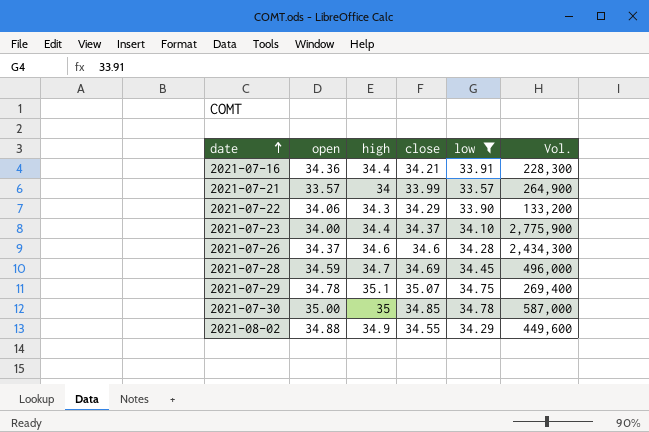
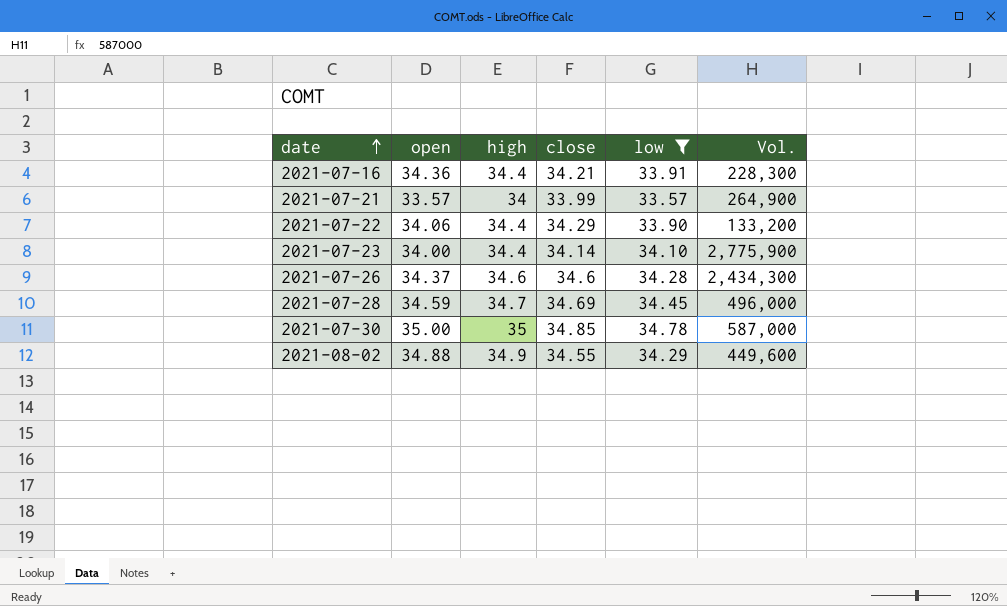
row 2021-07-29: 34.78 | 35.1 | 35.07 | 34.75 | 269,400 -> none
2021-07-22 | high: 34.3 -> 34.4
2021-07-23 | close: 34.37 -> 34.14

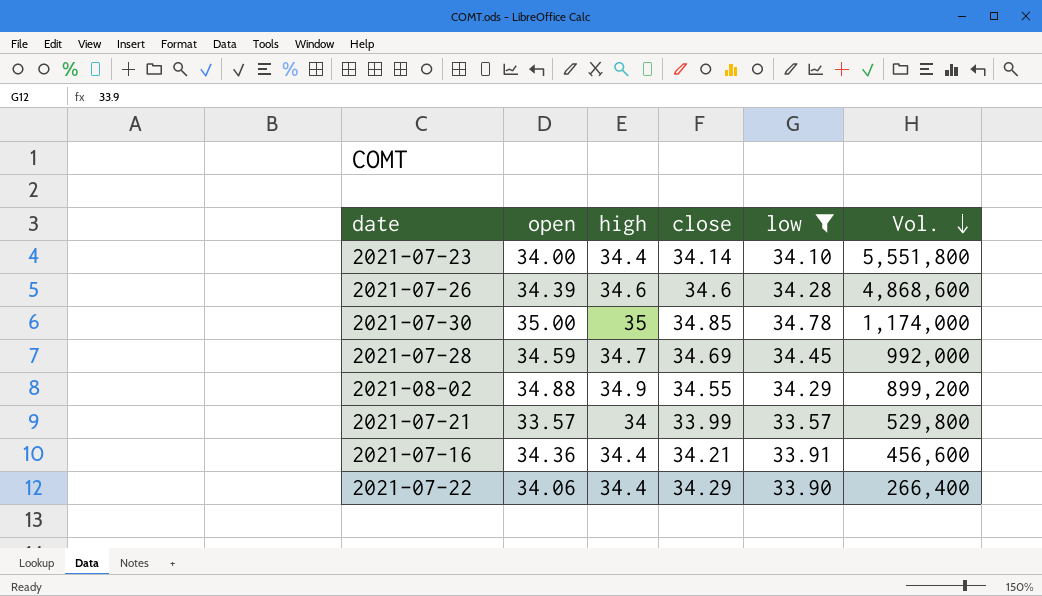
row order: date ascending -> Vol. descending
2021-07-23 | Vol.: 2,775,900 -> 5,551,800
2021-07-26 | open: 34.37 -> 34.39
2021-07-26 | Vol.: 2,434,300 -> 4,868,600
2021-07-30 | Vol.: 587,000 -> 1,174,000
2021-07-28 | Vol.: 496,000 -> 992,000
2021-08-02 | Vol.: 449,600 -> 899,200
2021-07-21 | Vol.: 264,900 -> 529,800
2021-07-16 | Vol.: 228,300 -> 456,600
2021-07-22 | Vol.: 133,200 -> 266,400

